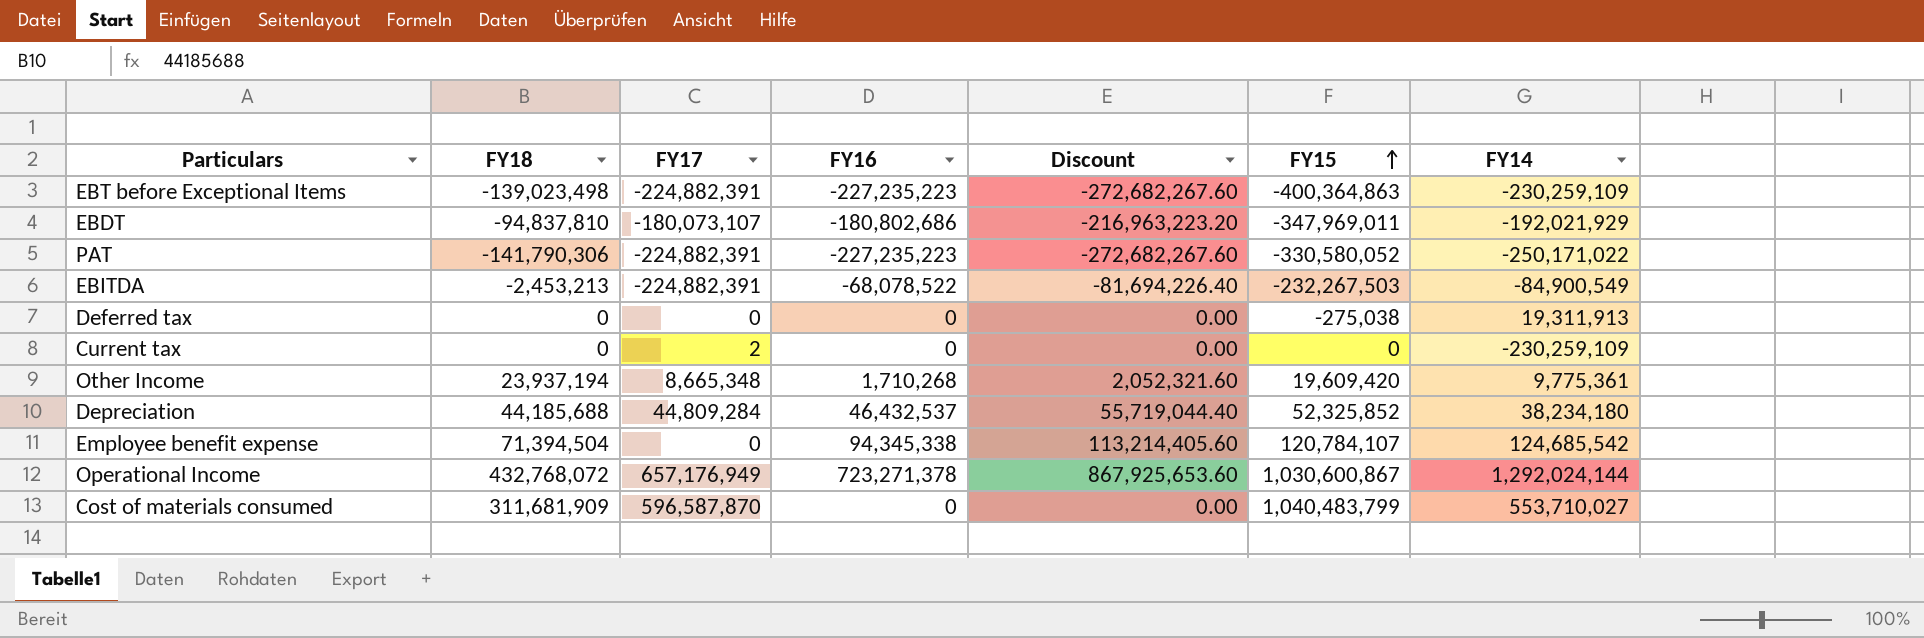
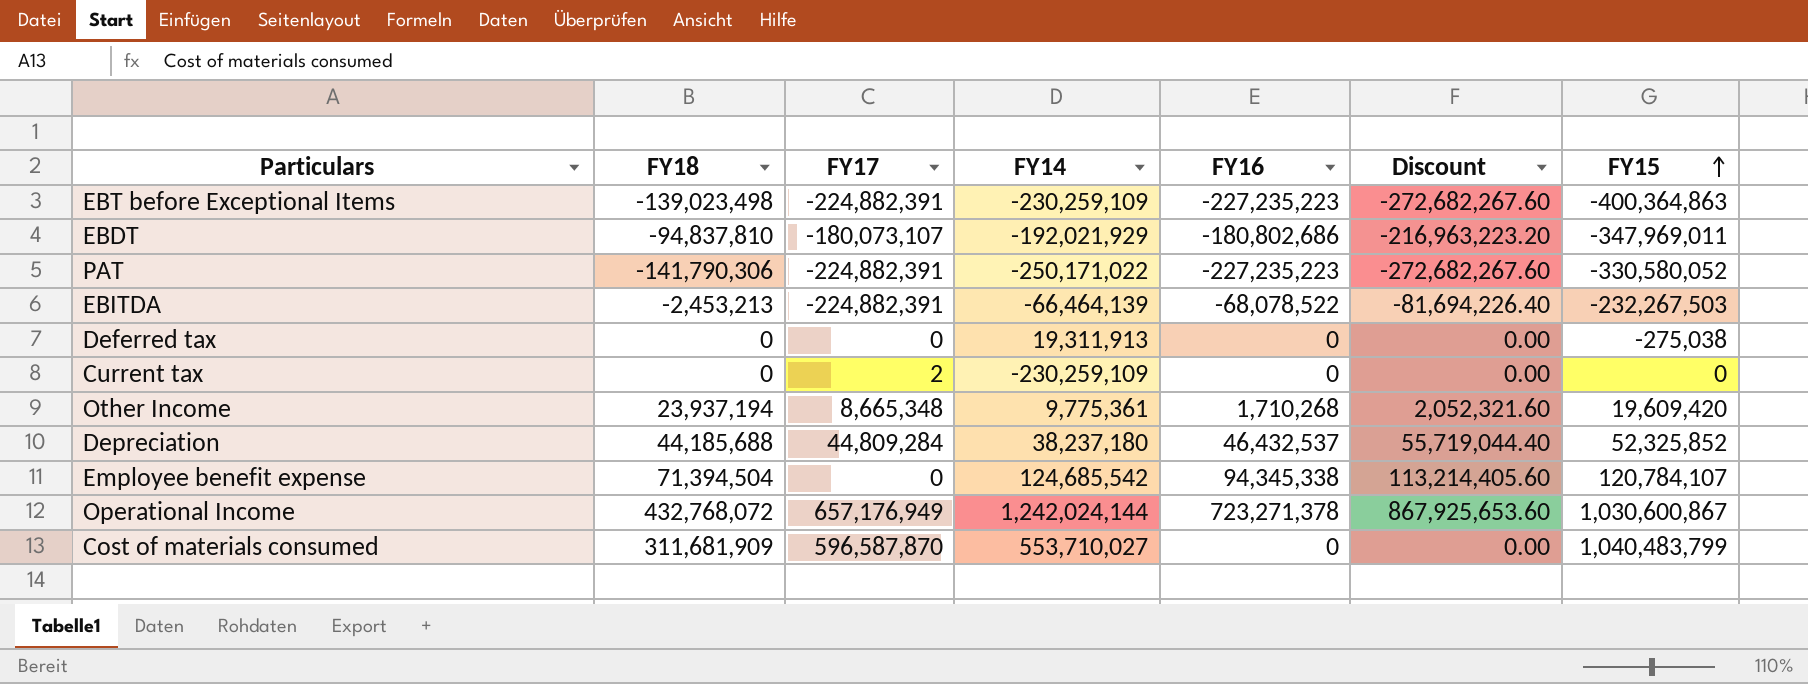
column FY14 | position: 7 -> 4
EBITDA | FY14: -84,900,549 -> -66,464,139
Depreciation | FY14: 38,234,180 -> 38,237,180
Operational Income | FY14: 1,292,024,144 -> 1,242,024,144

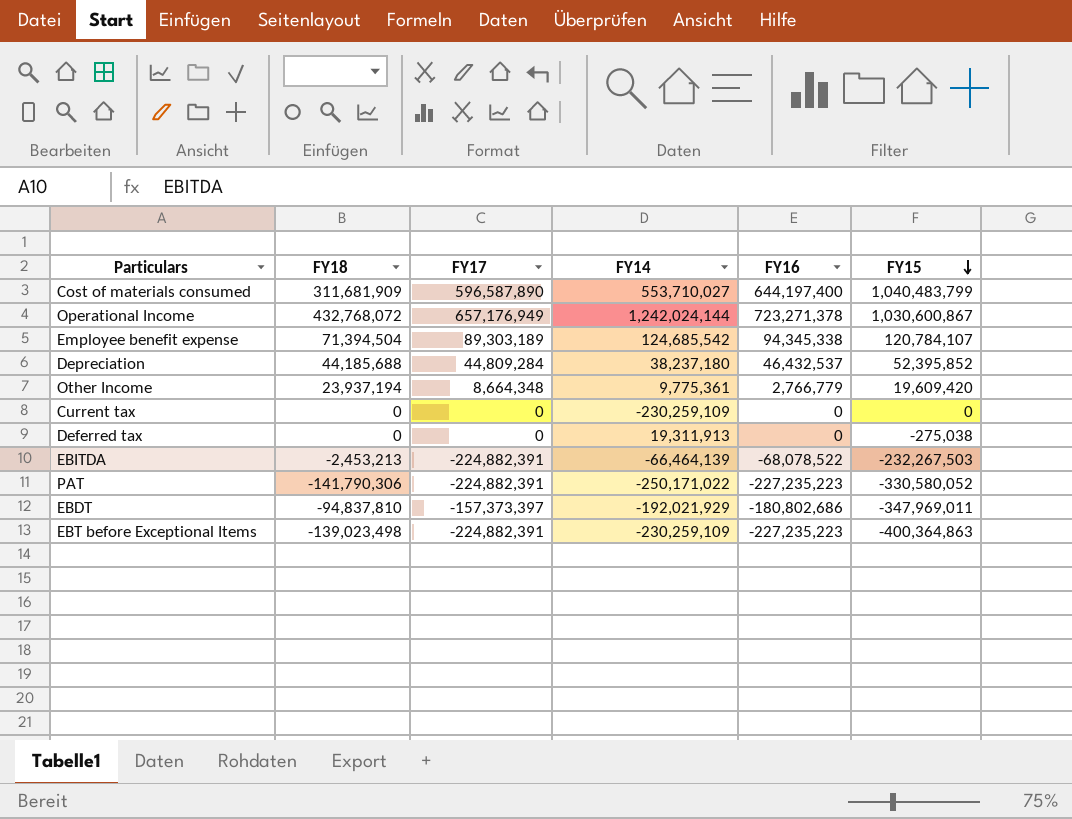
row order: FY15 ascending -> FY15 descending
column Discount | formula: [FY16] * 1.2 -> none
Cost of materials consumed | FY17: 596,587,870 -> 596,587,890
Cost of materials consumed | FY16: 0 -> 644,197,400
Employee benefit expense | FY17: 0 -> 89,303,189
Depreciation | FY15: 52,325,852 -> 52,395,852
Other Income | FY17: 8,665,348 -> 8,664,348
Other Income | FY16: 1,710,268 -> 2,766,779
Current tax | FY17: 2 -> 0
EBDT | FY17: -180,073,107 -> -157,373,397

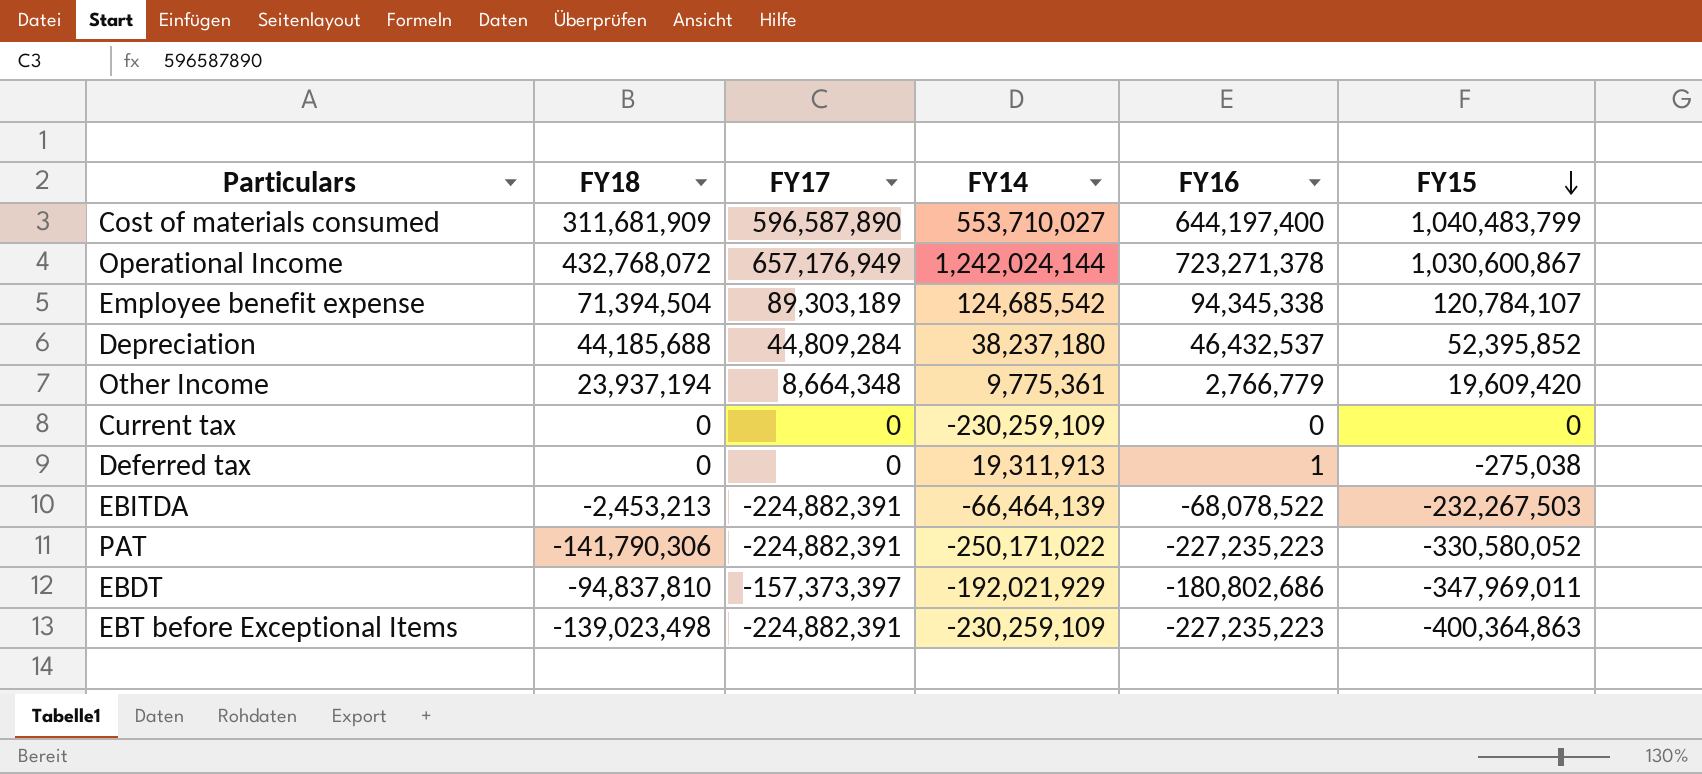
Deferred tax | FY16: 0 -> 1

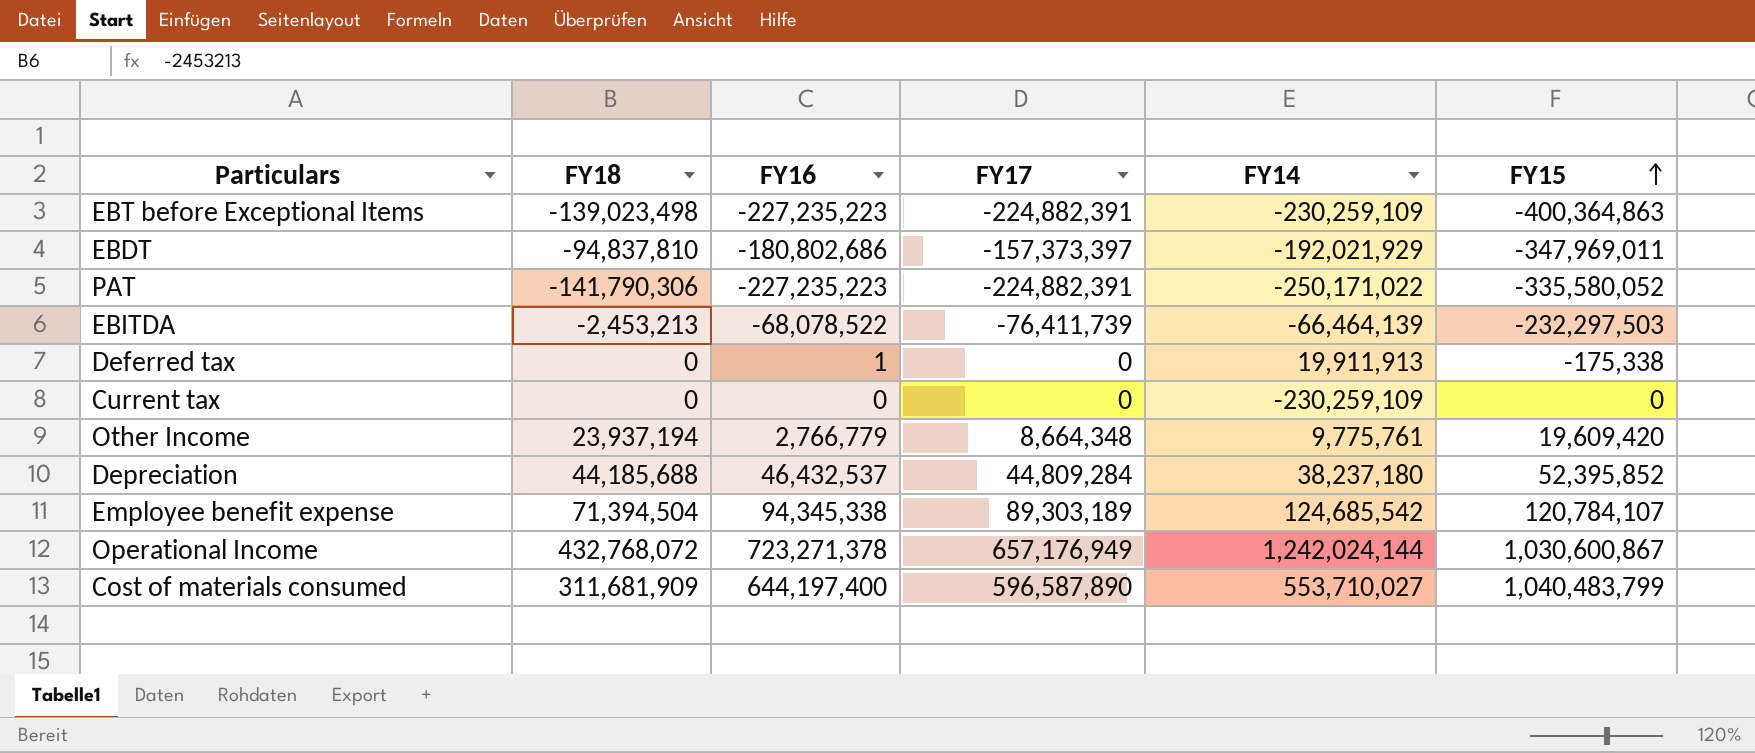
row order: FY15 descending -> FY15 ascending
column FY16 | position: 5 -> 3
PAT | FY15: -330,580,052 -> -335,580,052
EBITDA | FY17: -224,882,391 -> -76,411,739
EBITDA | FY15: -232,267,503 -> -232,297,503
Deferred tax | FY14: 19,311,913 -> 19,911,913
Deferred tax | FY15: -275,038 -> -175,338
Other Income | FY14: 9,775,361 -> 9,775,761

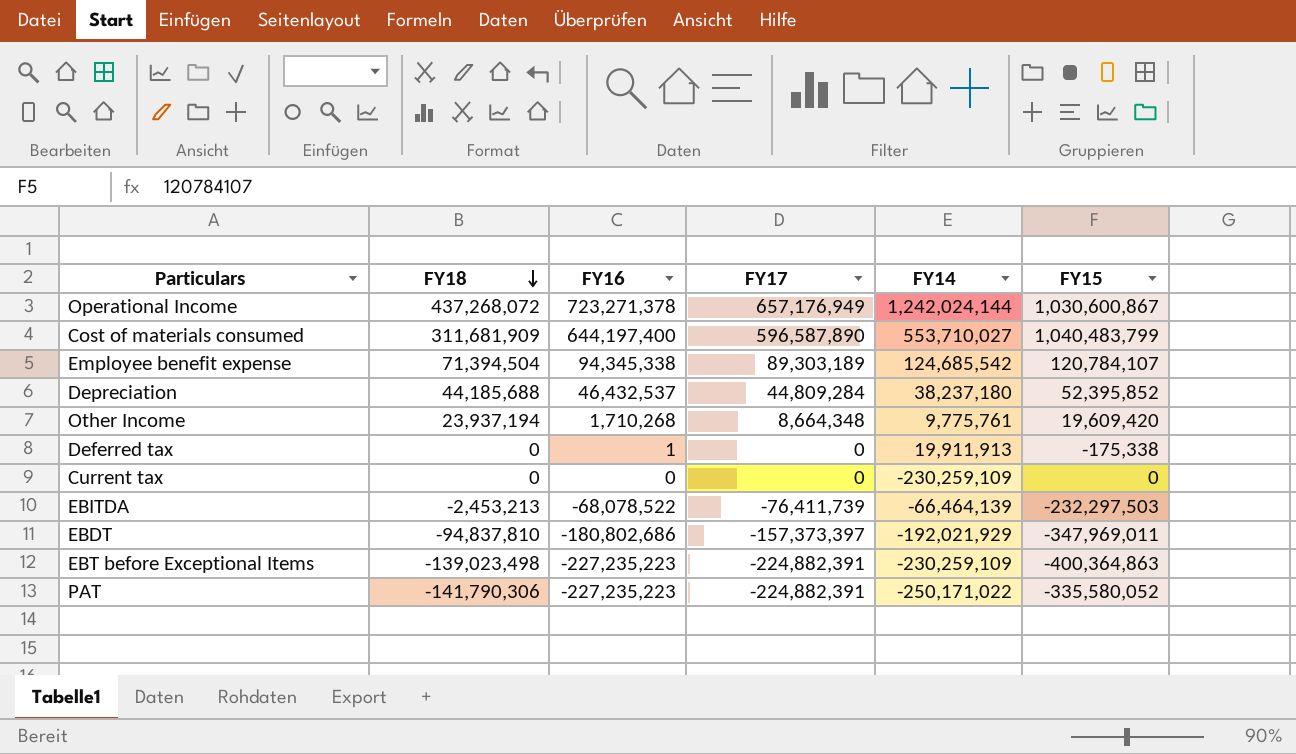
row order: FY15 ascending -> FY18 descending
Operational Income | FY18: 432,768,072 -> 437,268,072
Other Income | FY16: 2,766,779 -> 1,710,268

